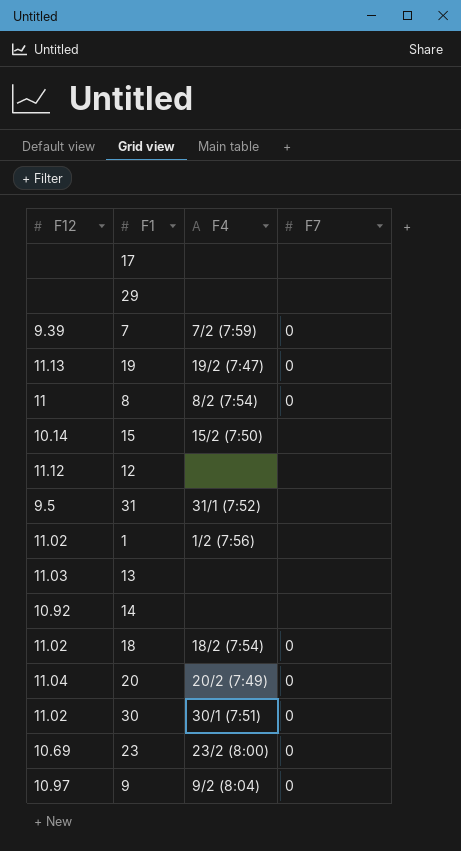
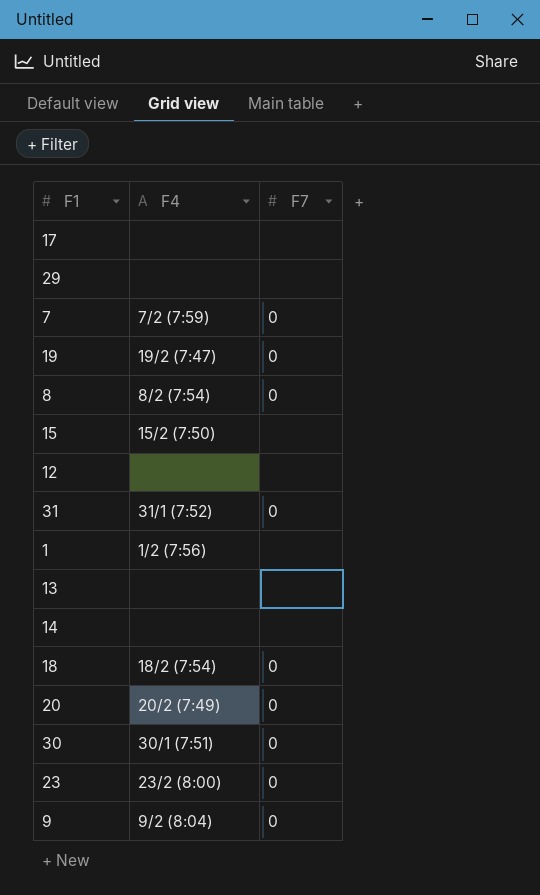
column F12 | position: 1 -> none
31 | F7: none -> 0

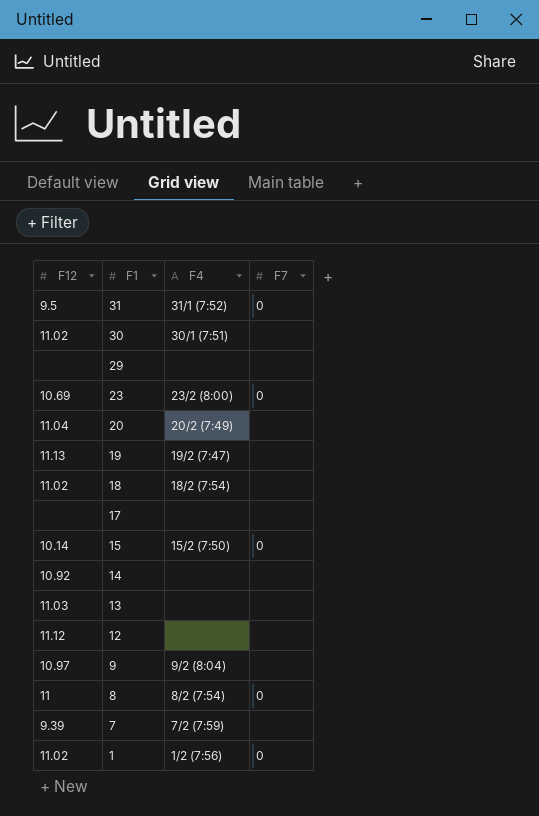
row order: none -> F1 descending
column F12 | position: none -> 1
30 | F7: 0 -> none
20 | F7: 0 -> none
19 | F7: 0 -> none
18 | F7: 0 -> none
15 | F7: none -> 0
9 | F7: 0 -> none
7 | F7: 0 -> none
1 | F7: none -> 0

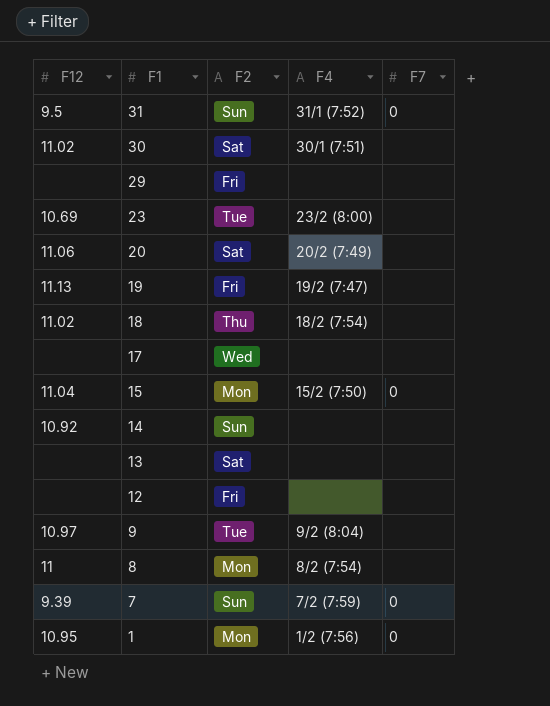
column F2 | position: none -> 3
23 | F7: 0 -> none
20 | F12: 11.04 -> 11.06
15 | F12: 10.14 -> 11.04
13 | F12: 11.03 -> none
12 | F12: 11.12 -> none
8 | F7: 0 -> none
7 | F7: none -> 0
1 | F12: 11.02 -> 10.95

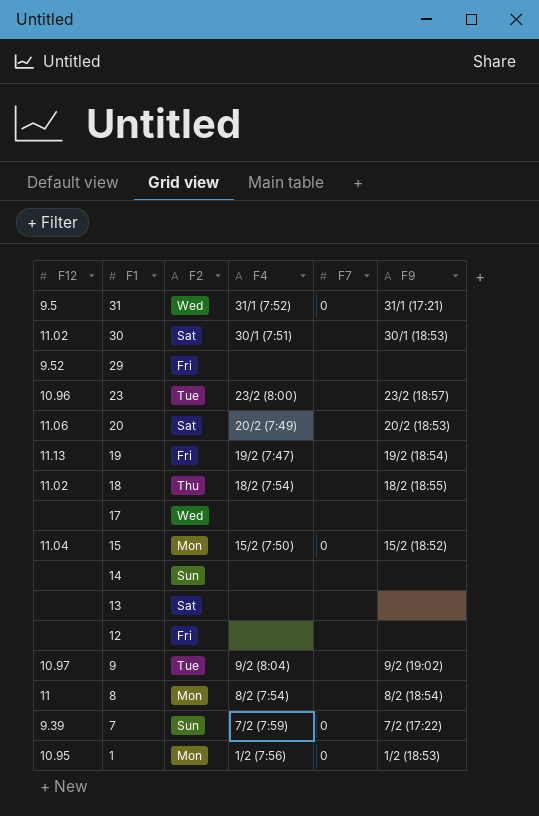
column F9 | position: none -> 6
31 | F2: Sun -> Wed
29 | F12: none -> 9.52
23 | F12: 10.69 -> 10.96
14 | F12: 10.92 -> none

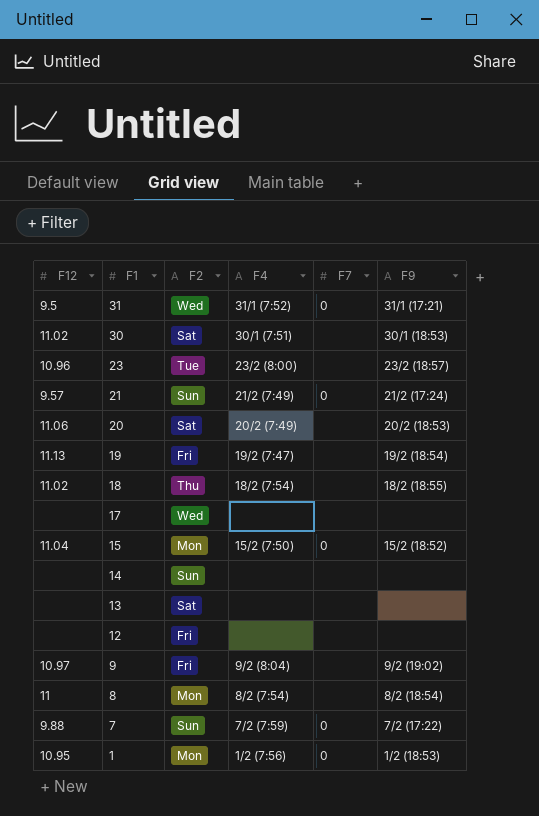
row 29: 9.52 | Fri | none | none | none -> none
row 21: none -> 9.57 | Sun | 21/2 (7:49) | 0 | 21/2 (17:24)
9 | F2: Tue -> Fri
7 | F12: 9.39 -> 9.88

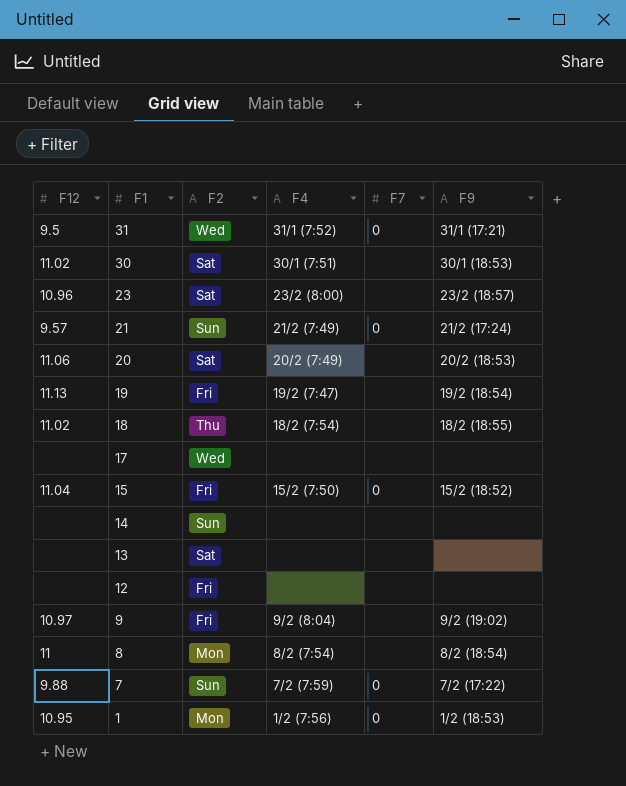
23 | F2: Tue -> Sat
15 | F2: Mon -> Fri

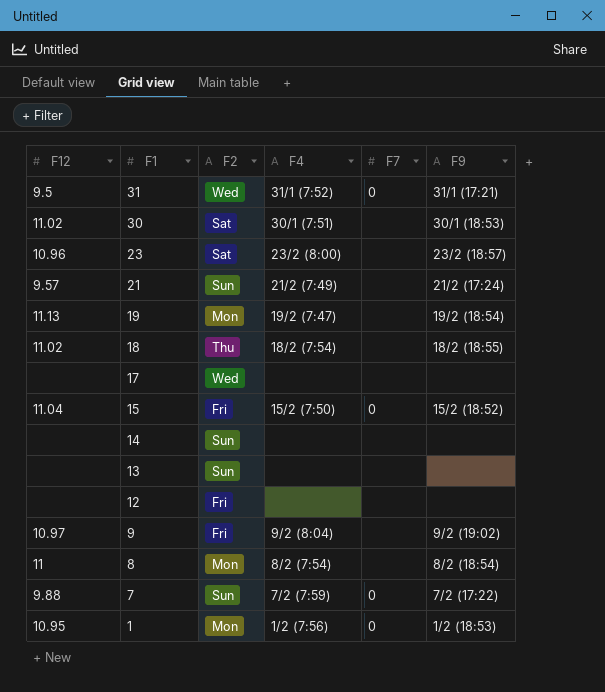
row 20: 11.06 | Sat | 20/2 (7:49) | none | 20/2 (18:53) -> none
21 | F7: 0 -> none
19 | F2: Fri -> Mon
13 | F2: Sat -> Sun

